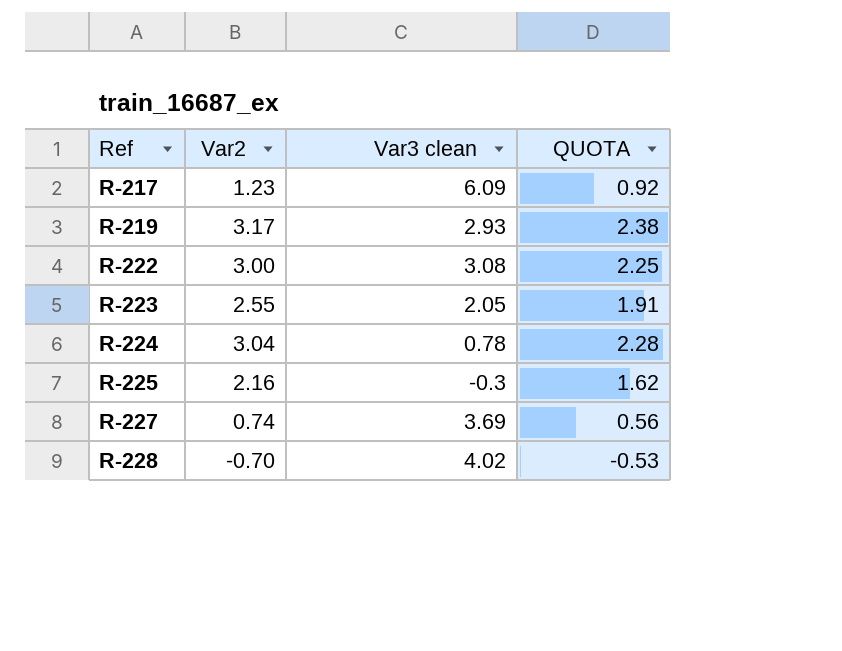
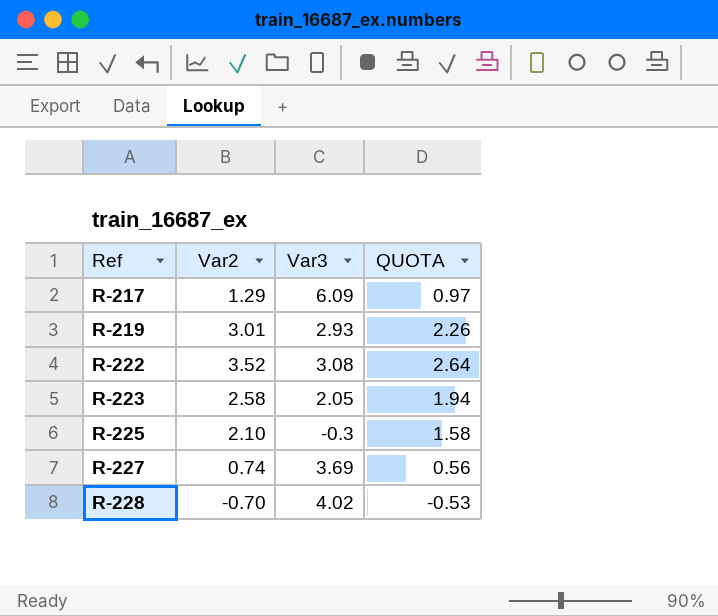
column name: Var3 clean -> Var3
row R-224: 3.04 | 0.78 | 2.28 -> none
R-217 | Var2: 1.23 -> 1.29
R-217 | QUOTA: 0.92 -> 0.97
R-219 | Var2: 3.17 -> 3.01
R-219 | QUOTA: 2.38 -> 2.26
R-222 | Var2: 3.00 -> 3.52
R-222 | QUOTA: 2.25 -> 2.64
R-223 | Var2: 2.55 -> 2.58
R-223 | QUOTA: 1.91 -> 1.94
R-225 | Var2: 2.16 -> 2.10
R-225 | QUOTA: 1.62 -> 1.58

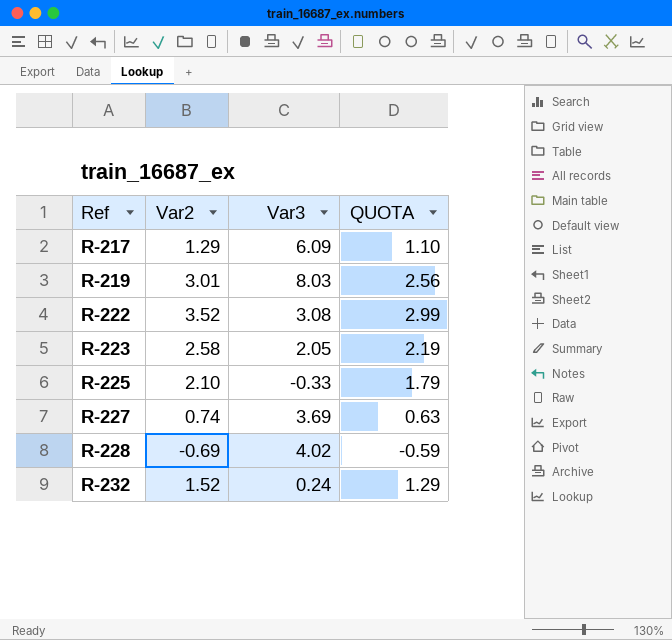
column QUOTA | formula: [Var2] * 0.75 -> [Var2] * 0.85
R-219 | Var3: 2.93 -> 8.03
R-225 | Var3: -0.3 -> -0.33
R-228 | Var2: -0.70 -> -0.69
row R-232: none -> 1.52 | 0.24 | 1.29

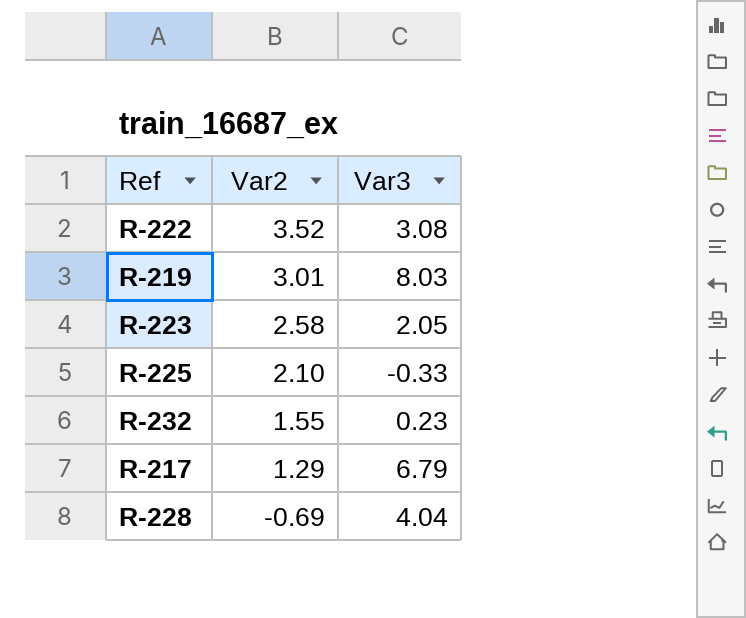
row order: Ref ascending -> Var2 descending
column QUOTA | formula: [Var2] * 0.85 -> none
row R-227: 0.74 | 3.69 | 0.63 -> none
R-232 | Var2: 1.52 -> 1.55
R-232 | Var3: 0.24 -> 0.23
R-217 | Var3: 6.09 -> 6.79
R-228 | Var3: 4.02 -> 4.04

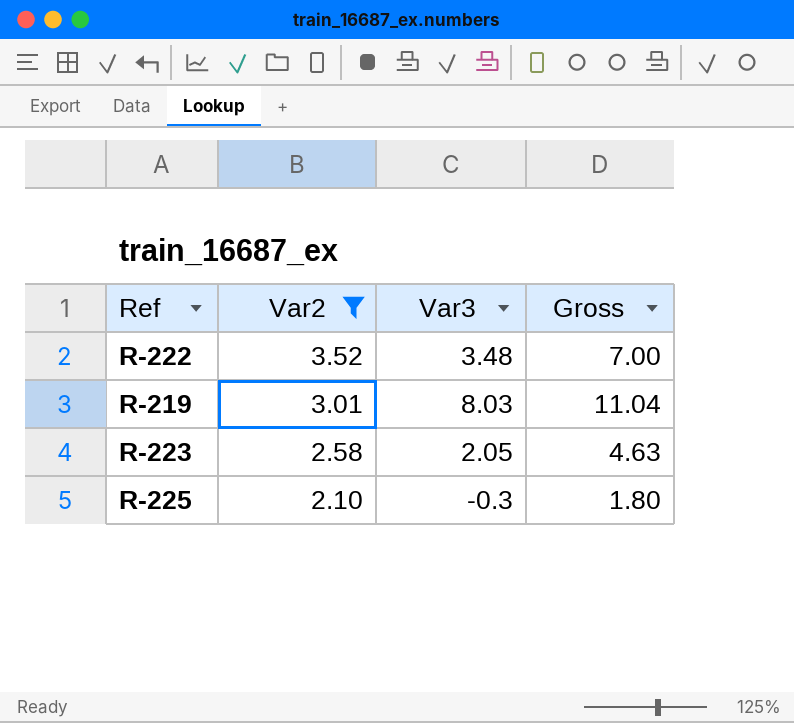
filter: none -> Var2 >= 2.10
column Gross | formula: none -> [Var2] + [Var3]
R-222 | Var3: 3.08 -> 3.48
R-225 | Var3: -0.33 -> -0.3

